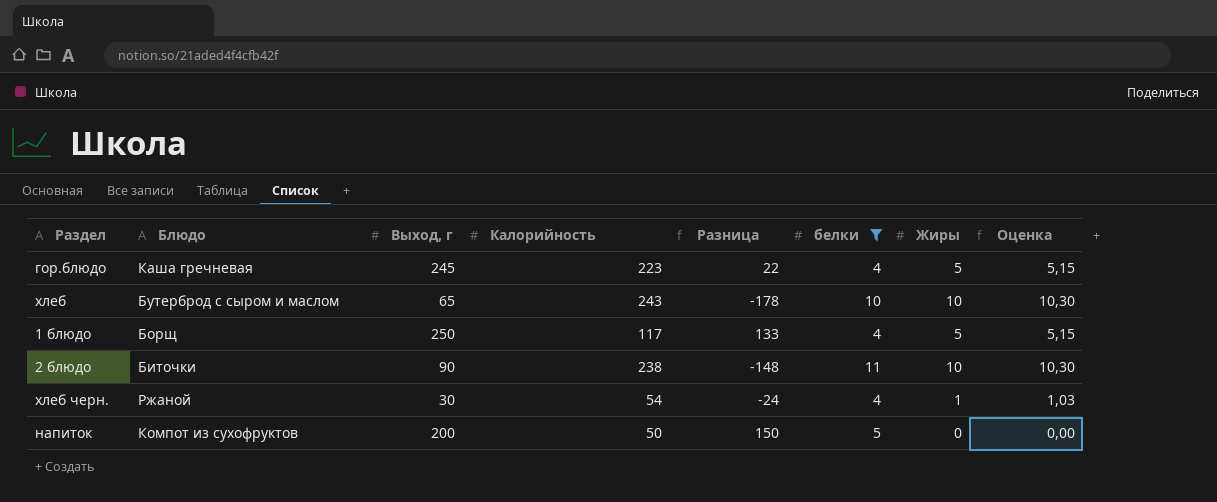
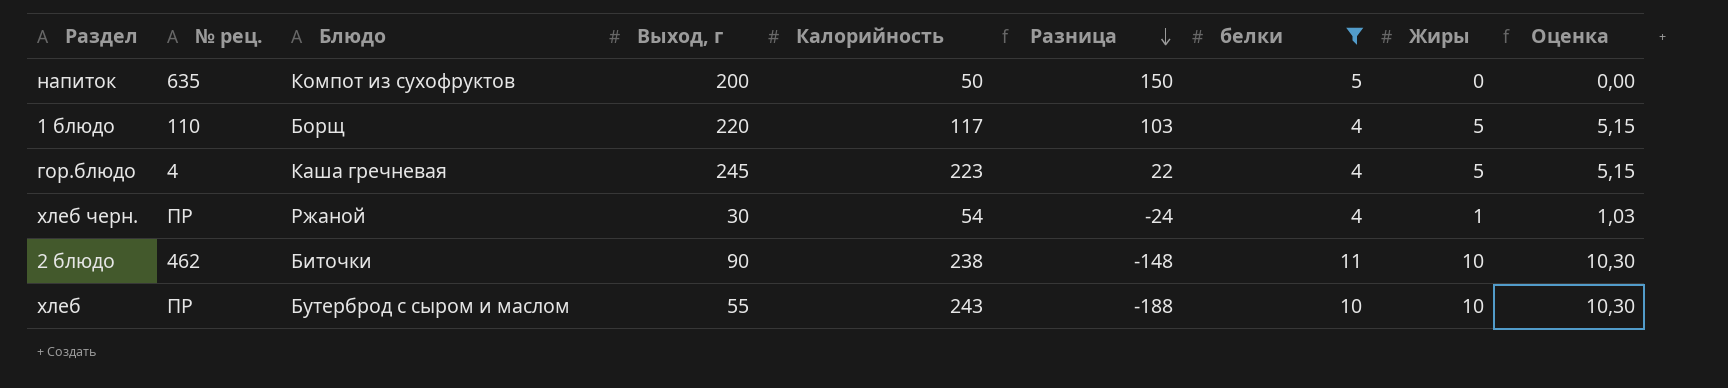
row order: none -> Разница descending
column № рец. | position: none -> 2
1 блюдо | Выход, г: 250 -> 220
1 блюдо | Разница: 133 -> 103
хлеб | Выход, г: 65 -> 55
хлеб | Разница: -178 -> -188

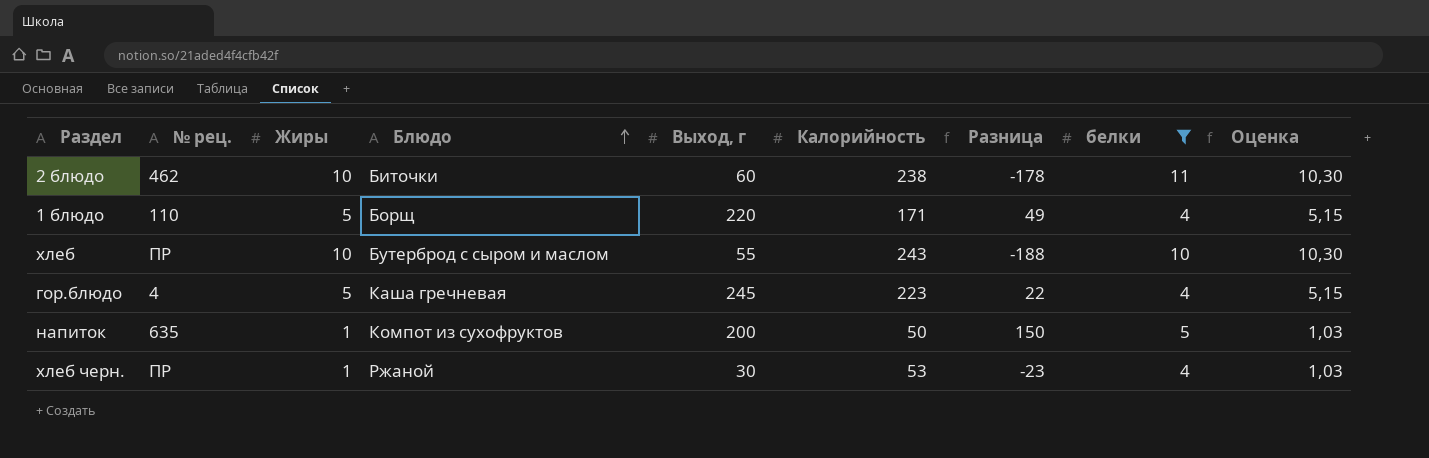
row order: Разница descending -> Блюдо ascending
column Жиры | position: 8 -> 3
2 блюдо | Выход, г: 90 -> 60
2 блюдо | Разница: -148 -> -178
1 блюдо | Калорийность: 117 -> 171
1 блюдо | Разница: 103 -> 49
напиток | Жиры: 0 -> 1
напиток | Оценка: 0,00 -> 1,03
хлеб черн. | Калорийность: 54 -> 53
хлеб черн. | Разница: -24 -> -23

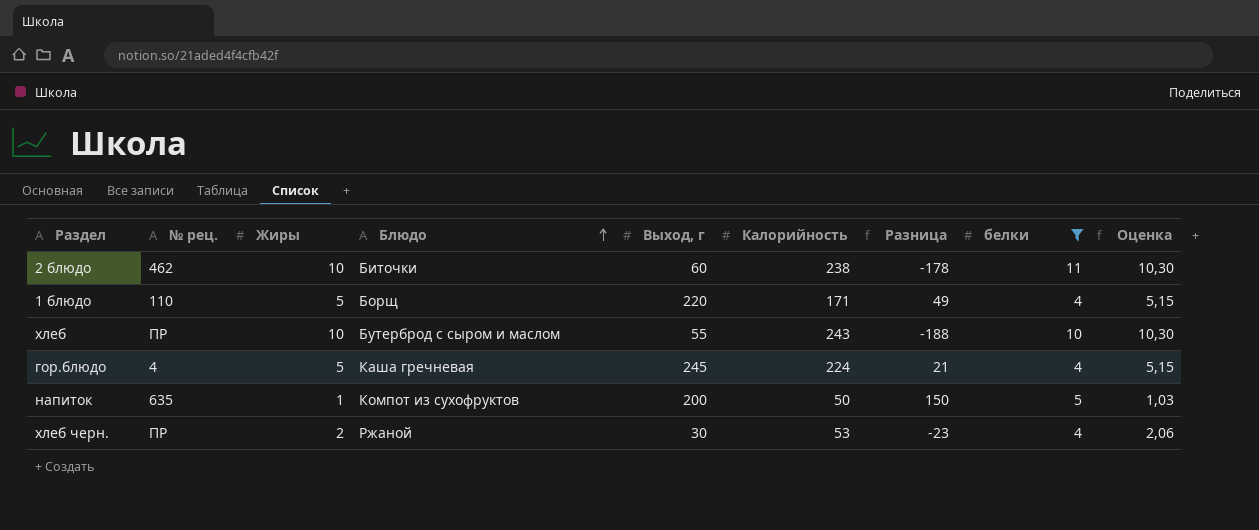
гор.блюдо | Калорийность: 223 -> 224
гор.блюдо | Разница: 22 -> 21
хлеб черн. | Жиры: 1 -> 2
хлеб черн. | Оценка: 1,03 -> 2,06

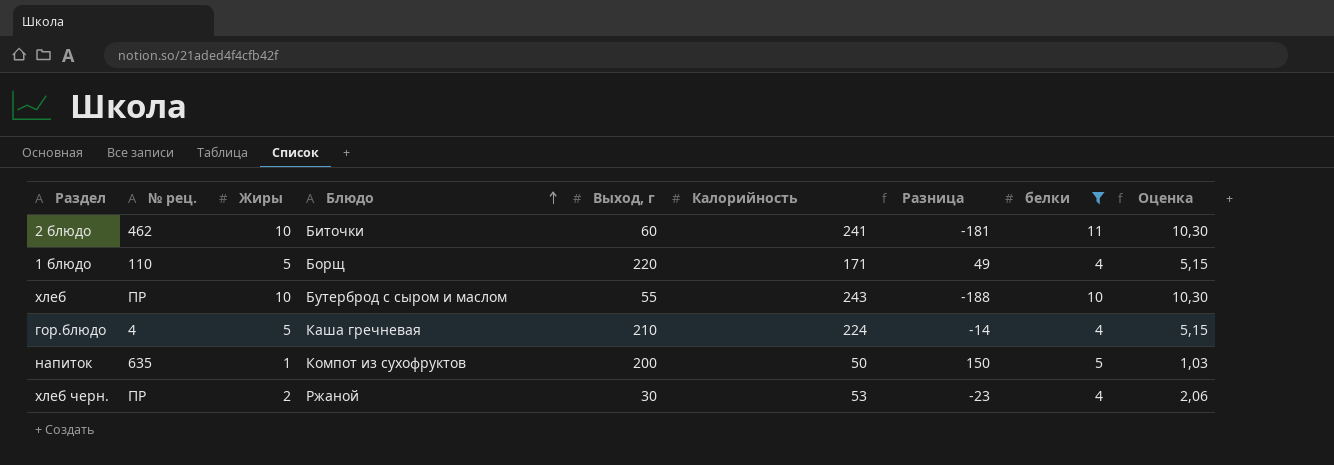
2 блюдо | Калорийность: 238 -> 241
2 блюдо | Разница: -178 -> -181
гор.блюдо | Выход, г: 245 -> 210
гор.блюдо | Разница: 21 -> -14

